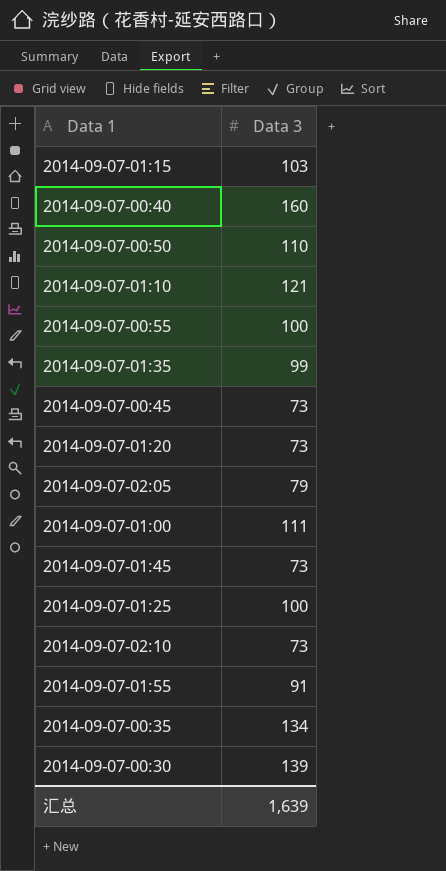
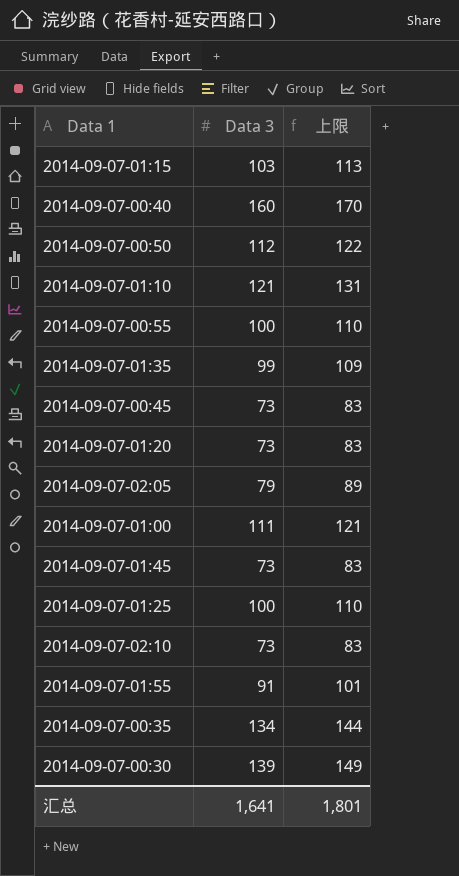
column 上限 | formula: none -> [Data 3] + 10
2014-09-07-00:50 | Data 3: 110 -> 112
汇总 | Data 3: 1,639 -> 1,641

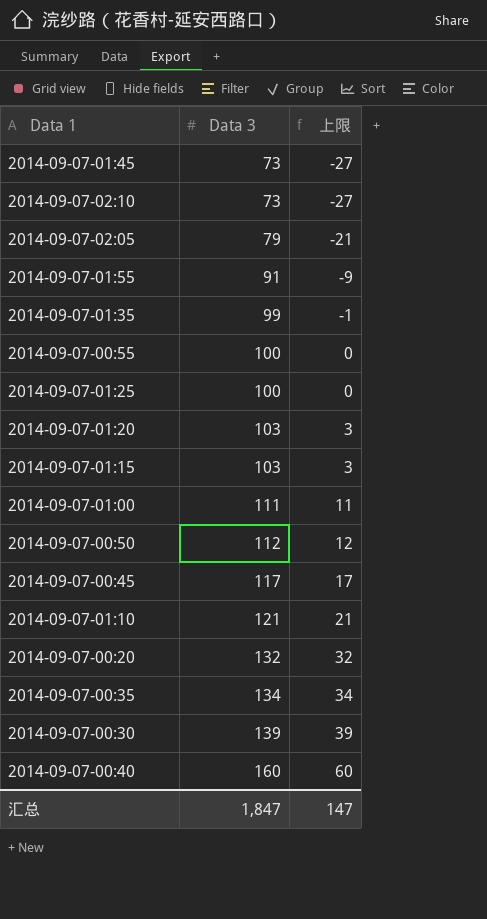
row order: none -> Data 3 ascending
column 上限 | formula: [Data 3] + 10 -> [Data 3] - 100
2014-09-07-01:20 | Data 3: 73 -> 103
2014-09-07-00:45 | Data 3: 73 -> 117
row 2014-09-07-00:20: none -> 132 | 32
汇总 | Data 3: 1,641 -> 1,847
汇总 | 上限: 1,801 -> 147

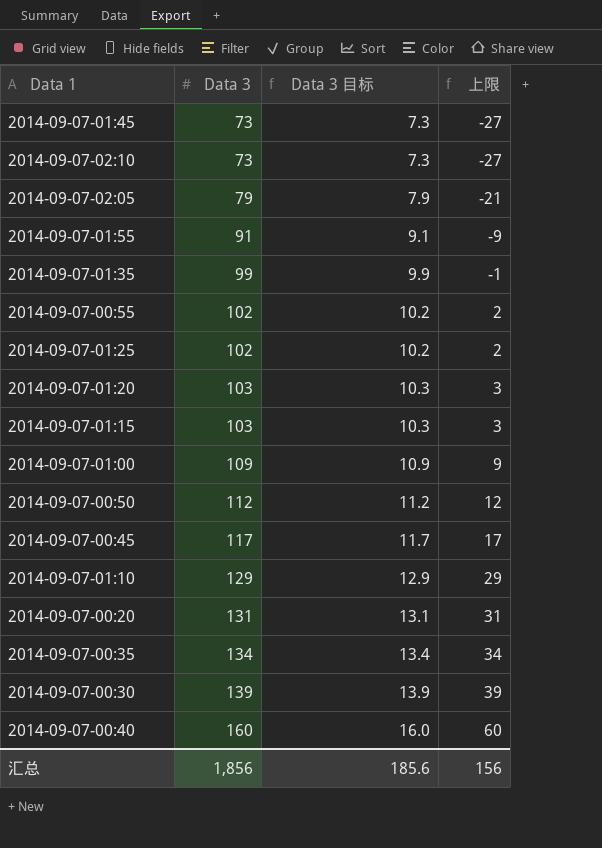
column Data 3 目标 | formula: none -> [Data 3] * 0.1
2014-09-07-00:55 | Data 3: 100 -> 102
2014-09-07-00:55 | 上限: 0 -> 2
2014-09-07-01:25 | Data 3: 100 -> 102
2014-09-07-01:25 | 上限: 0 -> 2
2014-09-07-01:00 | Data 3: 111 -> 109
2014-09-07-01:00 | 上限: 11 -> 9
2014-09-07-01:10 | Data 3: 121 -> 129
2014-09-07-01:10 | 上限: 21 -> 29
2014-09-07-00:20 | Data 3: 132 -> 131
2014-09-07-00:20 | 上限: 32 -> 31
汇总 | Data 3: 1,847 -> 1,856
汇总 | 上限: 147 -> 156

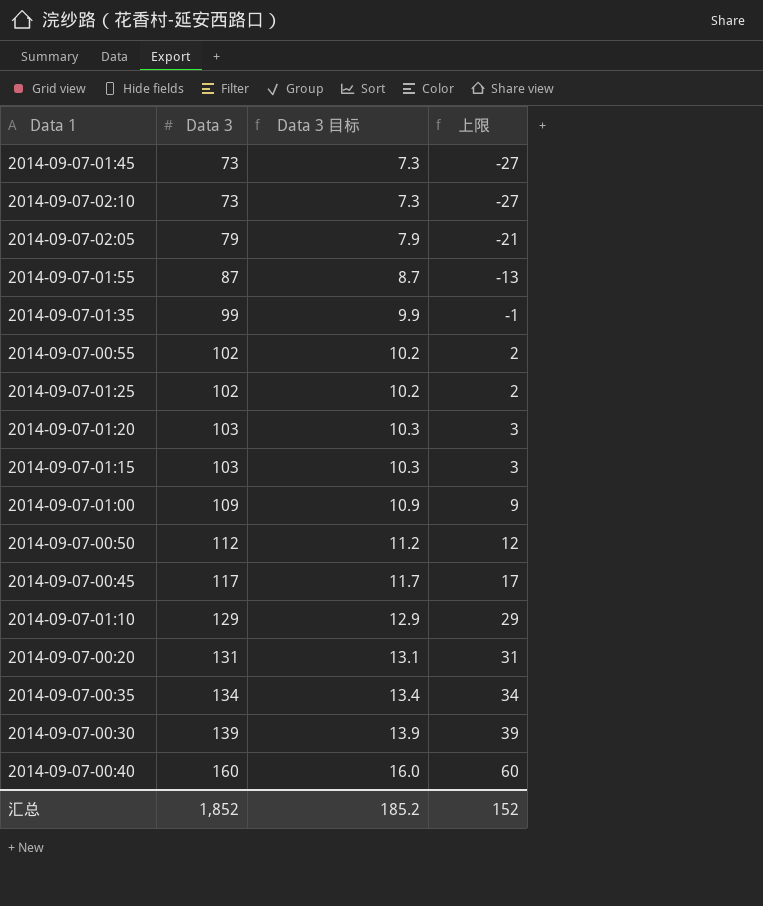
2014-09-07-01:55 | Data 3: 91 -> 87
2014-09-07-01:55 | Data 3 目标: 9.1 -> 8.7
2014-09-07-01:55 | 上限: -9 -> -13
汇总 | Data 3: 1,856 -> 1,852
汇总 | Data 3 目标: 185.6 -> 185.2
汇总 | 上限: 156 -> 152

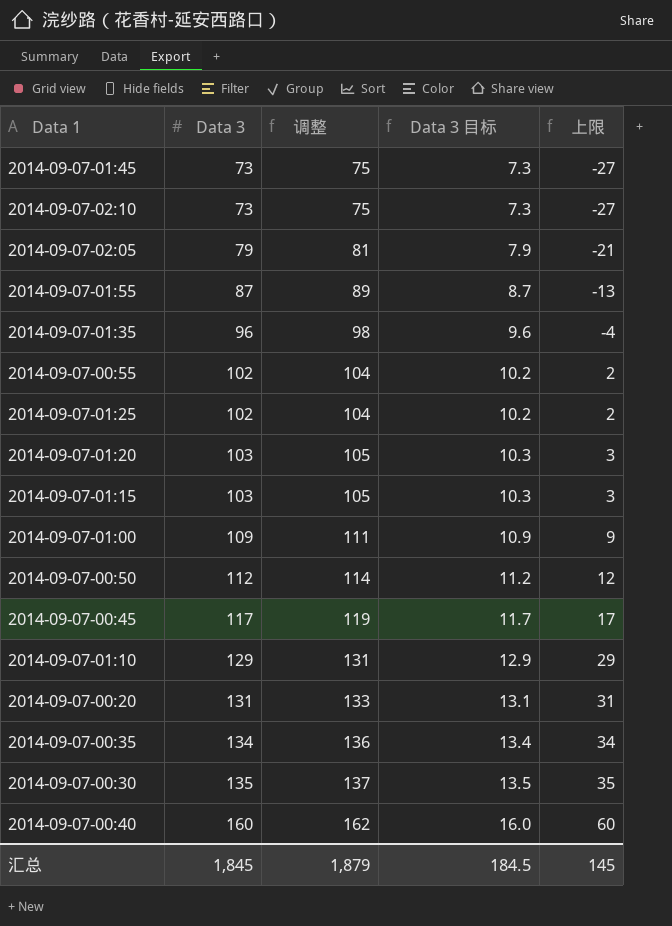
column 调整 | formula: none -> [Data 3] + 2
2014-09-07-01:35 | Data 3: 99 -> 96
2014-09-07-01:35 | Data 3 目标: 9.9 -> 9.6
2014-09-07-01:35 | 上限: -1 -> -4
2014-09-07-00:30 | Data 3: 139 -> 135
2014-09-07-00:30 | Data 3 目标: 13.9 -> 13.5
2014-09-07-00:30 | 上限: 39 -> 35
汇总 | Data 3: 1,852 -> 1,845
汇总 | Data 3 目标: 185.2 -> 184.5
汇总 | 上限: 152 -> 145

